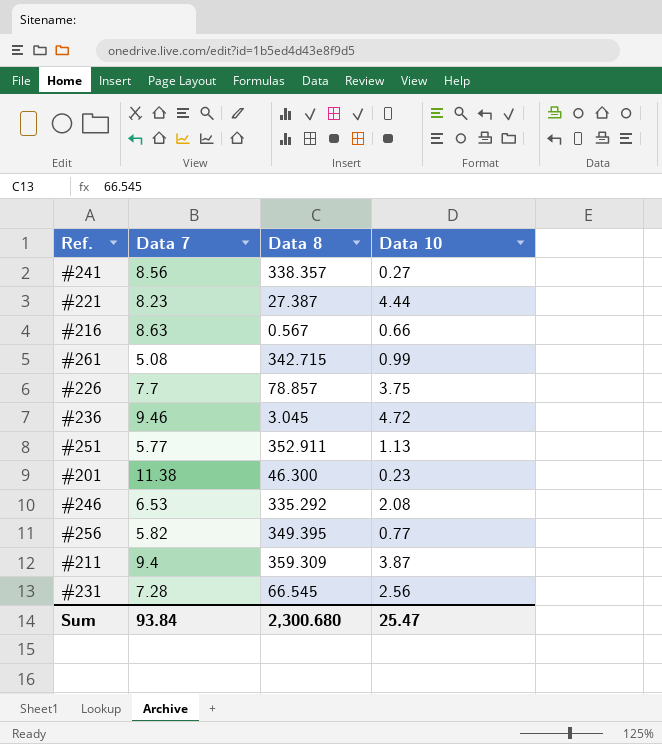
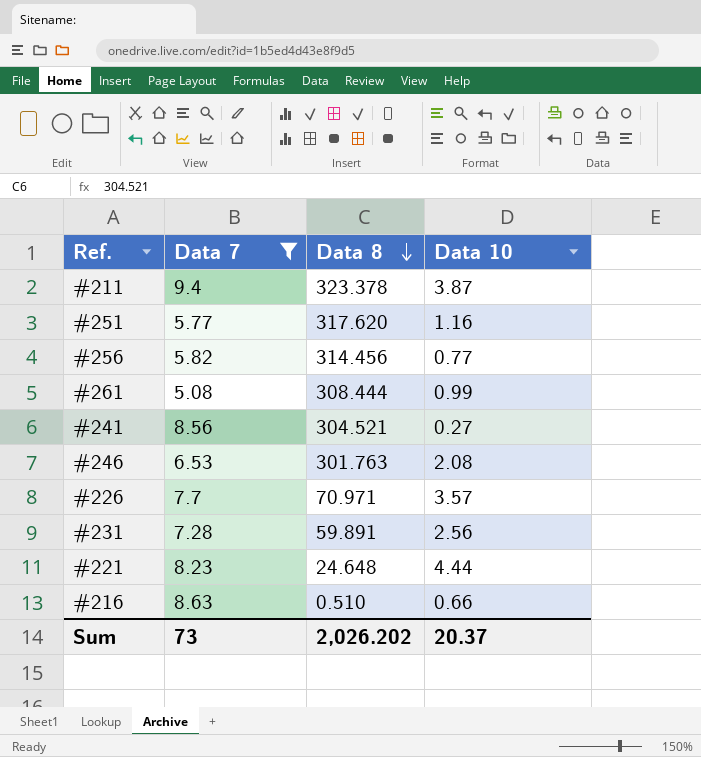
filter: none -> Data 7 <= 9.4
row order: none -> Data 8 descending
#211 | Data 8: 359.309 -> 323.378
#251 | Data 8: 352.911 -> 317.620
#251 | Data 10: 1.13 -> 1.16
#256 | Data 8: 349.395 -> 314.456
#261 | Data 8: 342.715 -> 308.444
#241 | Data 8: 338.357 -> 304.521
#246 | Data 8: 335.292 -> 301.763
#226 | Data 8: 78.857 -> 70.971
#226 | Data 10: 3.75 -> 3.57
#231 | Data 8: 66.545 -> 59.891
#221 | Data 8: 27.387 -> 24.648
#216 | Data 8: 0.567 -> 0.510
Sum | Data 7: 93.84 -> 73
Sum | Data 8: 2,300.680 -> 2,026.202
Sum | Data 10: 25.47 -> 20.37

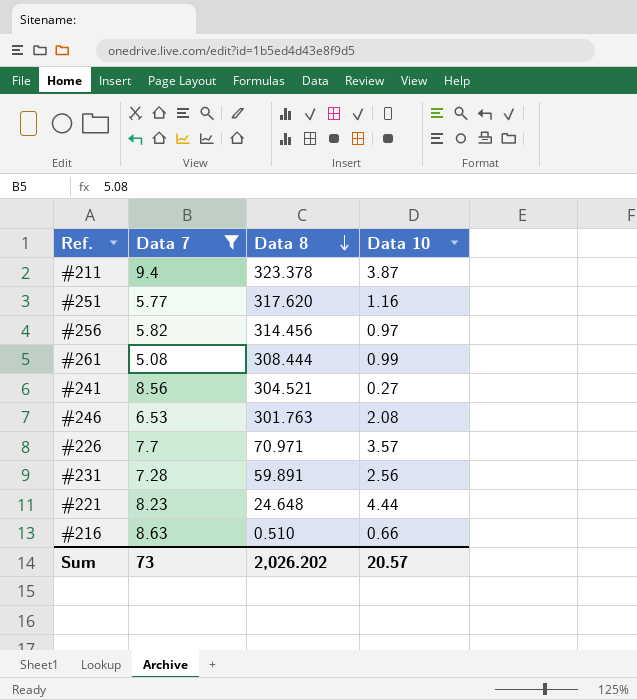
#256 | Data 10: 0.77 -> 0.97
Sum | Data 10: 20.37 -> 20.57

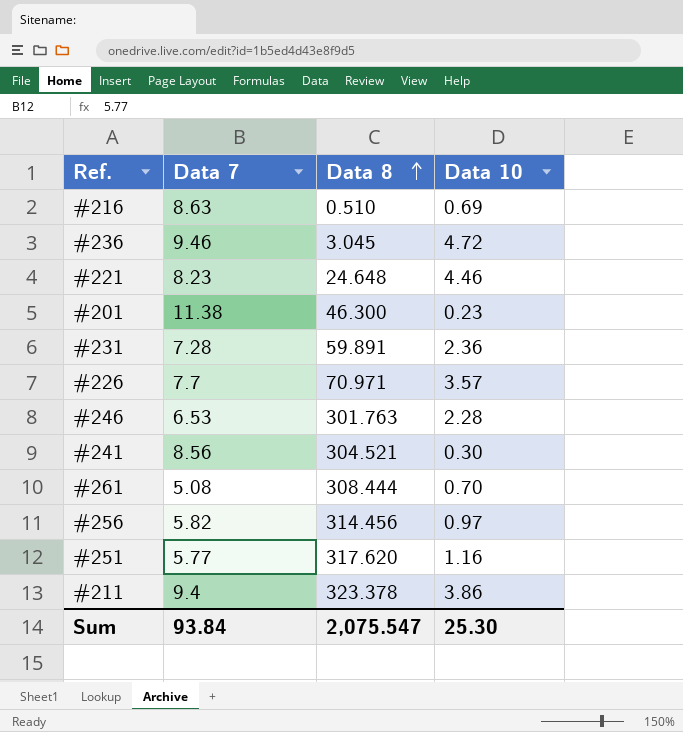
filter: Data 7 <= 9.4 -> none
row order: Data 8 descending -> Data 8 ascending
#216 | Data 10: 0.66 -> 0.69
#221 | Data 10: 4.44 -> 4.46
#231 | Data 10: 2.56 -> 2.36
#246 | Data 10: 2.08 -> 2.28
#241 | Data 10: 0.27 -> 0.30
#261 | Data 10: 0.99 -> 0.70
#211 | Data 10: 3.87 -> 3.86
Sum | Data 7: 73 -> 93.84
Sum | Data 8: 2,026.202 -> 2,075.547
Sum | Data 10: 20.57 -> 25.30

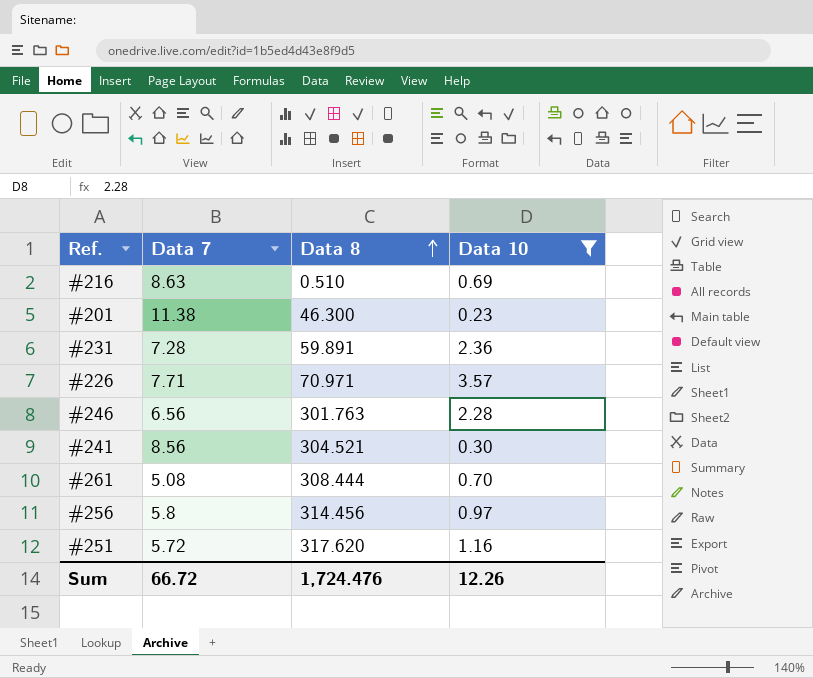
filter: none -> Data 10 <= 3.57
#226 | Data 7: 7.7 -> 7.71
#246 | Data 7: 6.53 -> 6.56
#256 | Data 7: 5.82 -> 5.8
#251 | Data 7: 5.77 -> 5.72
Sum | Data 7: 93.84 -> 66.72
Sum | Data 8: 2,075.547 -> 1,724.476
Sum | Data 10: 25.30 -> 12.26

